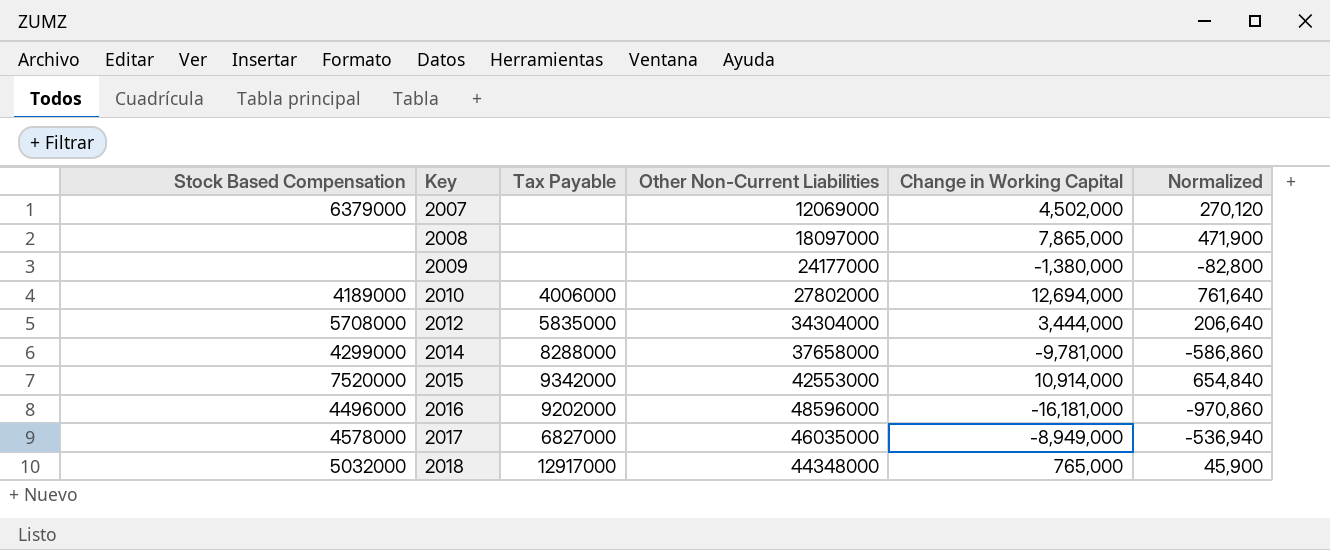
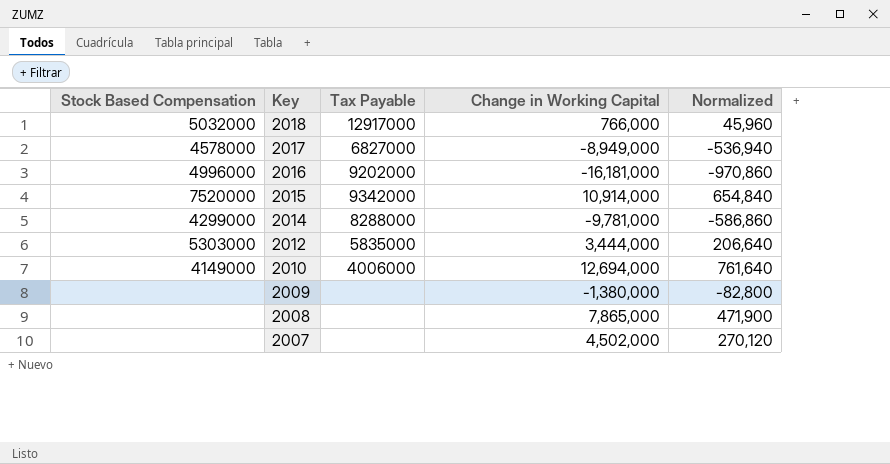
row order: Key ascending -> Key descending
column Other Non-Current Liabilities | position: 4 -> none
2018 | Change in Working Capital: 765,000 -> 766,000
2018 | Normalized: 45,900 -> 45,960
2016 | Stock Based Compensation: 4496000 -> 4996000
2012 | Stock Based Compensation: 5708000 -> 5303000
2010 | Stock Based Compensation: 4189000 -> 4149000
2007 | Stock Based Compensation: 6379000 -> none

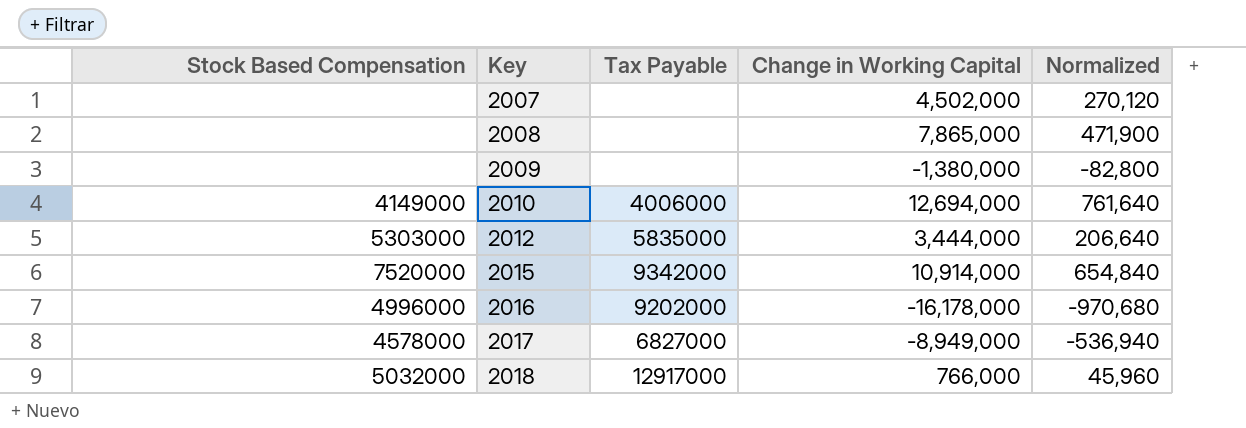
row order: Key descending -> Key ascending
row 2014: 4299000 | 8288000 | -9,781,000 | -586,860 -> none
2016 | Change in Working Capital: -16,181,000 -> -16,178,000
2016 | Normalized: -970,860 -> -970,680

